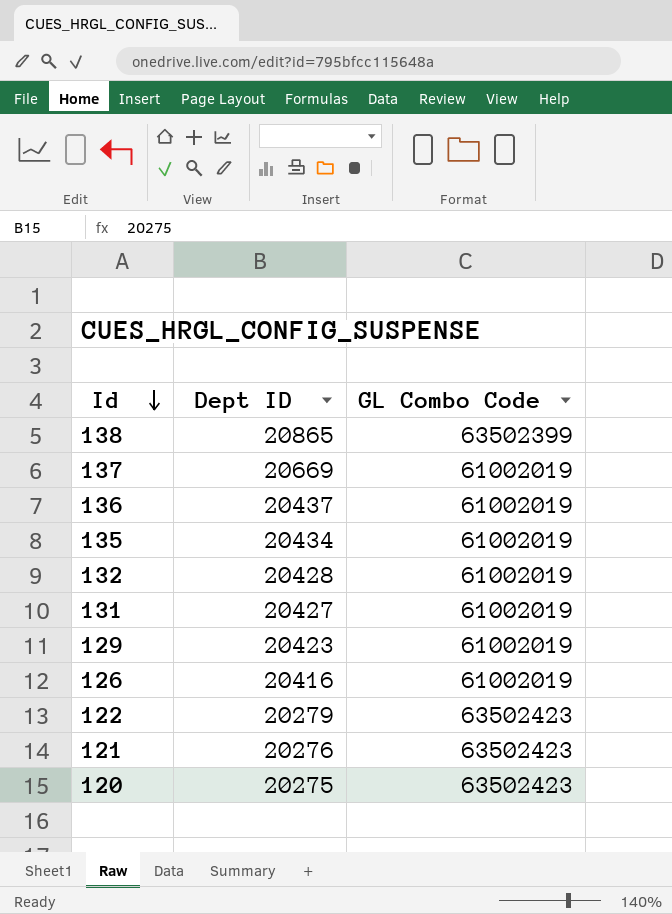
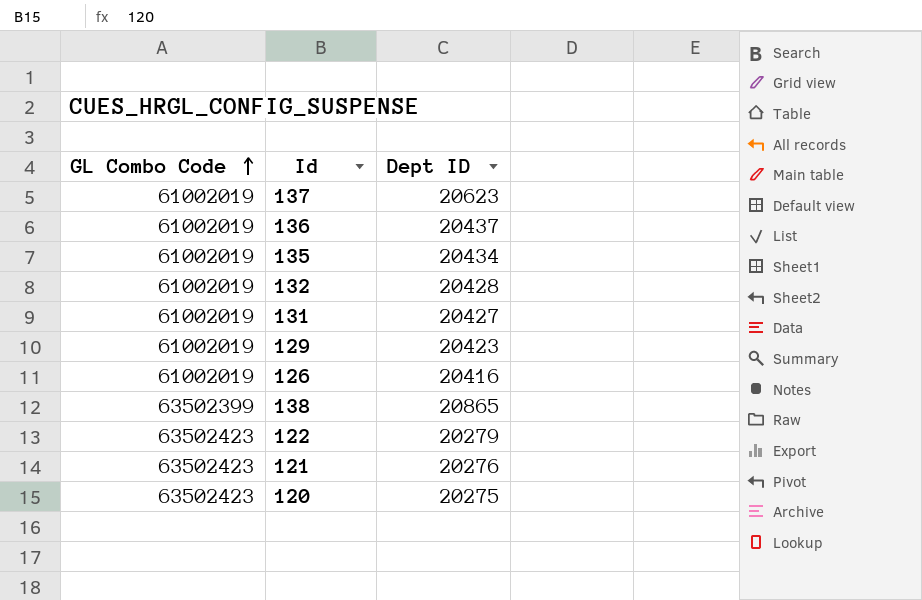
row order: Id descending -> GL Combo Code ascending
column GL Combo Code | position: 3 -> 1
137 | Dept ID: 20669 -> 20623

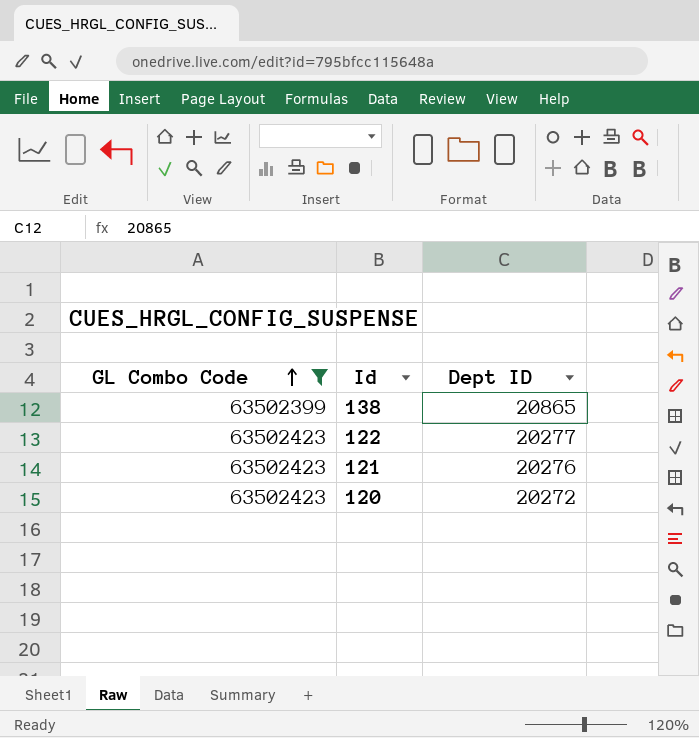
filter: none -> GL Combo Code != 61002019
122 | Dept ID: 20279 -> 20277
120 | Dept ID: 20275 -> 20272

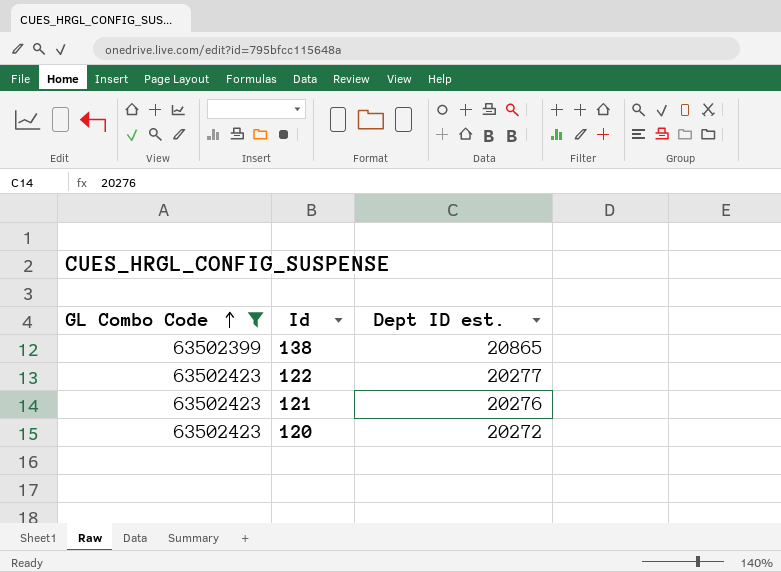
column name: Dept ID -> Dept ID est.

